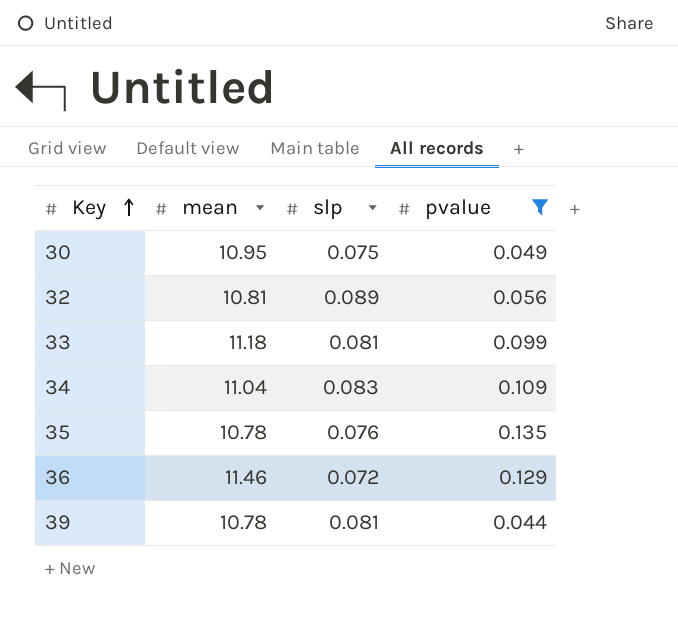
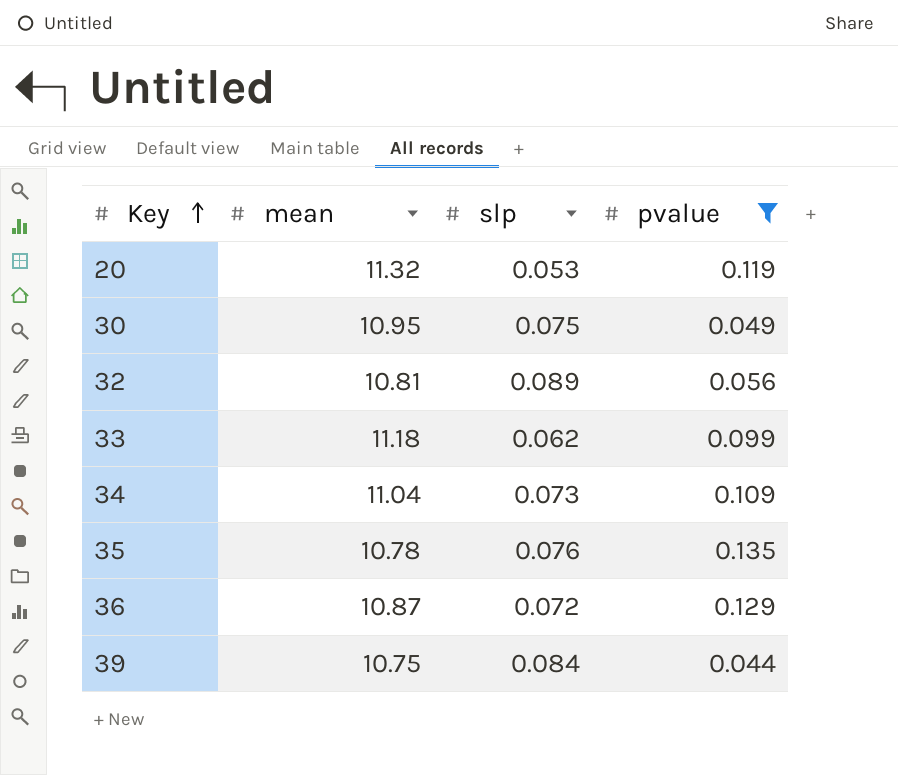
row 20: none -> 11.32 | 0.053 | 0.119
33 | slp: 0.081 -> 0.062
34 | slp: 0.083 -> 0.073
36 | mean: 11.46 -> 10.87
39 | mean: 10.78 -> 10.75
39 | slp: 0.081 -> 0.084

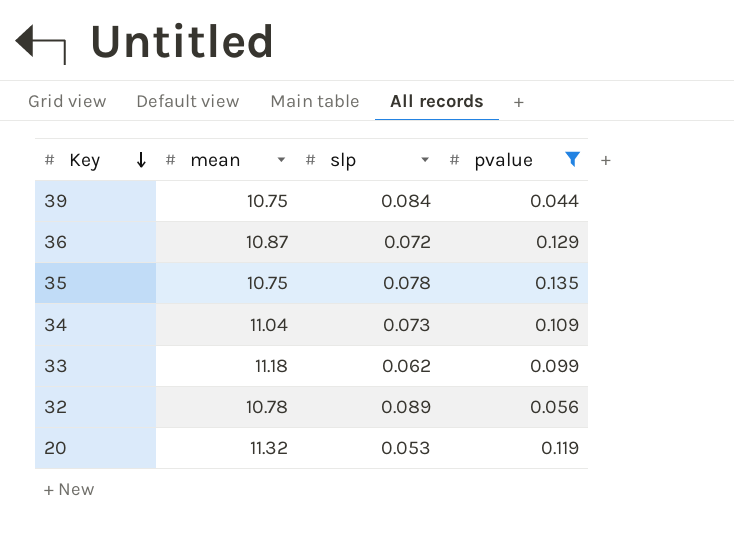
row order: Key ascending -> Key descending
row 30: 10.95 | 0.075 | 0.049 -> none
35 | mean: 10.78 -> 10.75
35 | slp: 0.076 -> 0.078
32 | mean: 10.81 -> 10.78

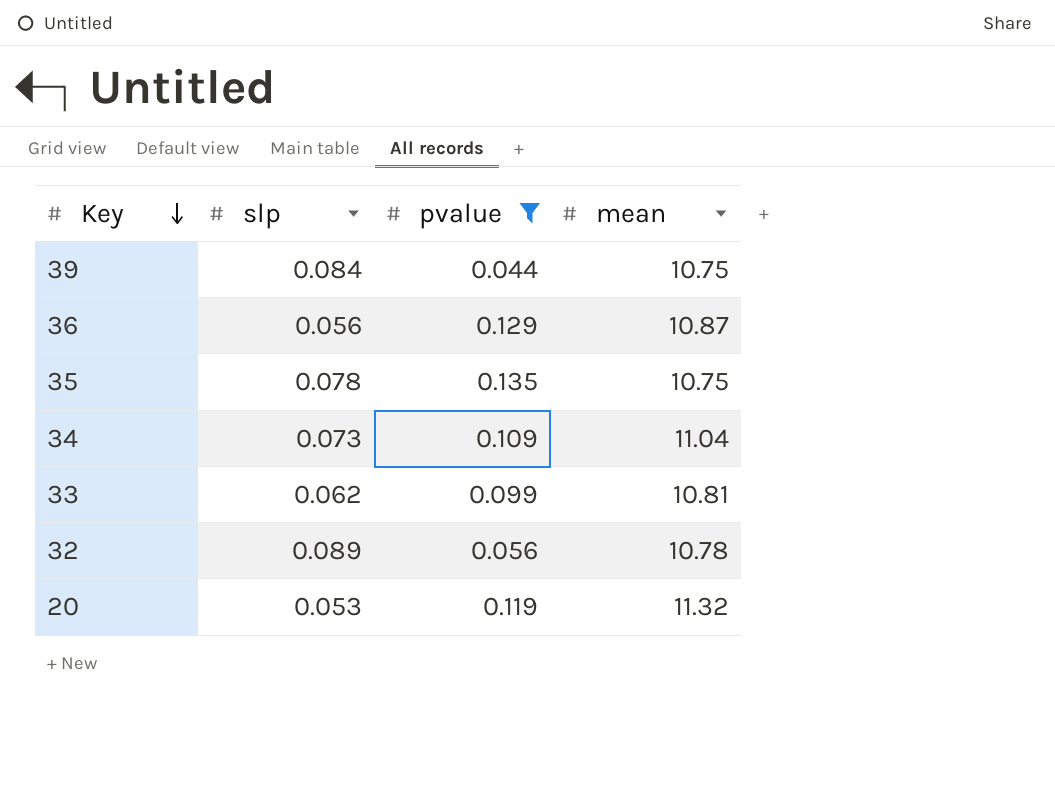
column mean | position: 2 -> 4
36 | slp: 0.072 -> 0.056
33 | mean: 11.18 -> 10.81

